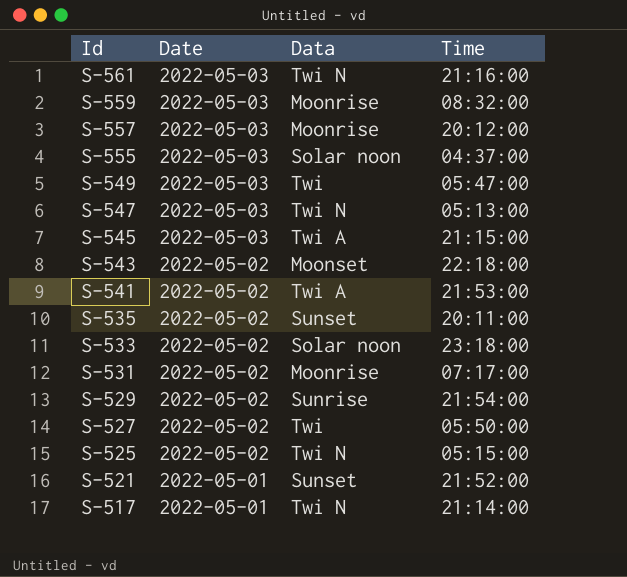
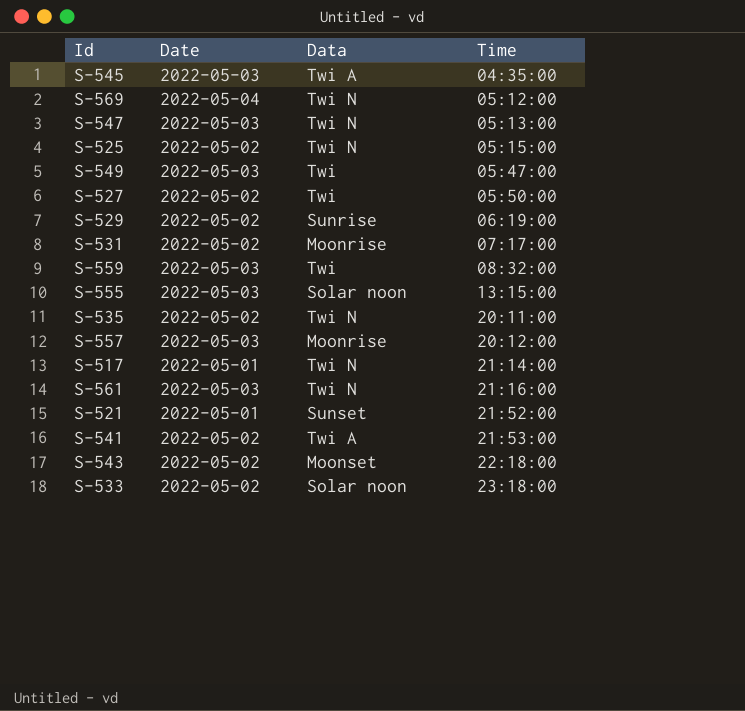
row order: Id descending -> Time ascending
S-545 | Time: 21:15:00 -> 04:35:00
row S-569: none -> 2022-05-04 | Twi N | 05:12:00
S-529 | Time: 21:54:00 -> 06:19:00
S-559 | Data: Moonrise -> Twi
S-555 | Time: 04:37:00 -> 13:15:00
S-535 | Data: Sunset -> Twi N

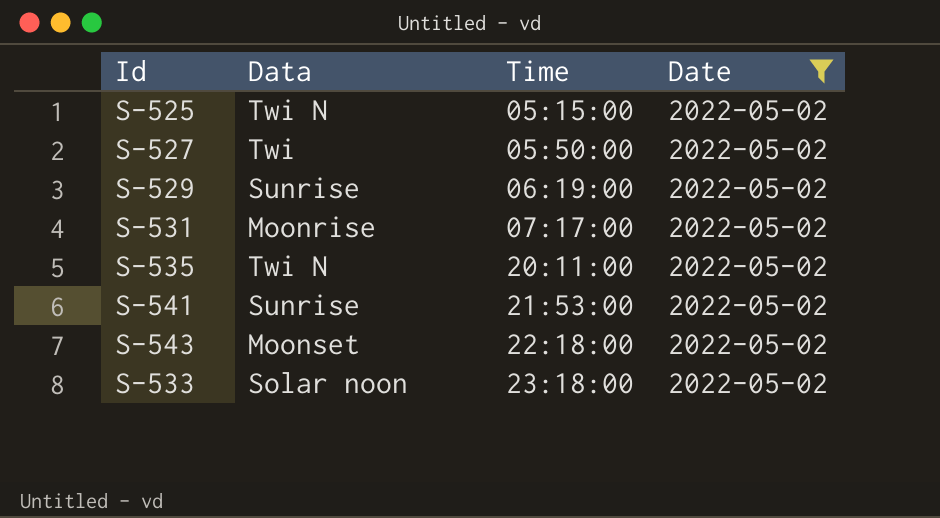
filter: none -> Date = 2022-05-02
column Date | position: 2 -> 4
S-541 | Data: Twi A -> Sunrise

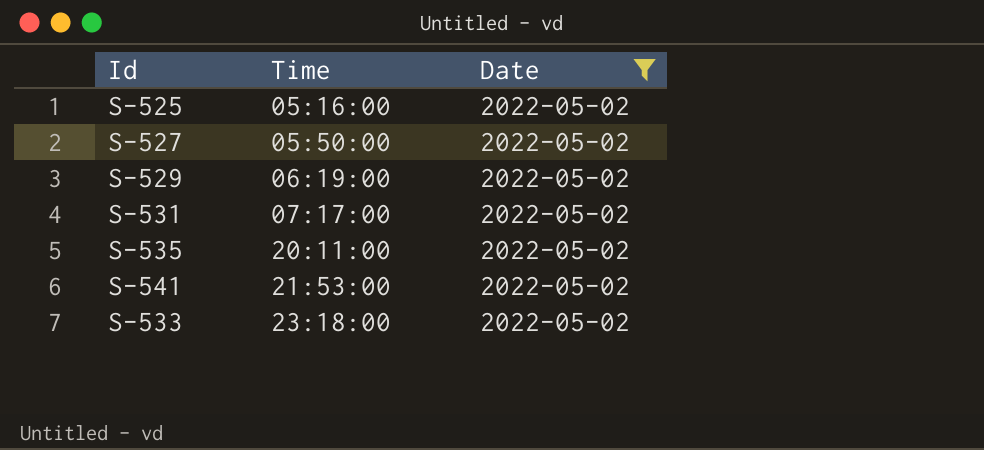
column Data | position: 2 -> none
row S-543: Moonset | 22:18:00 | 2022-05-02 -> none
S-525 | Time: 05:15:00 -> 05:16:00

